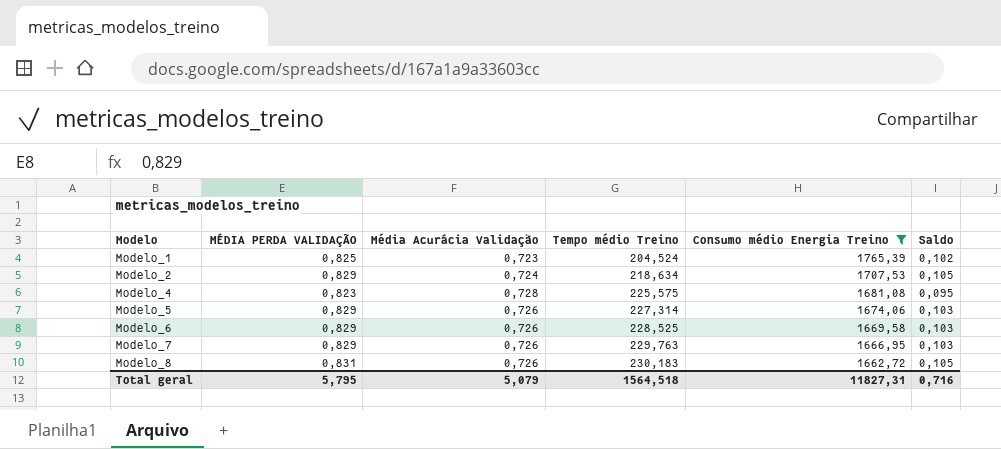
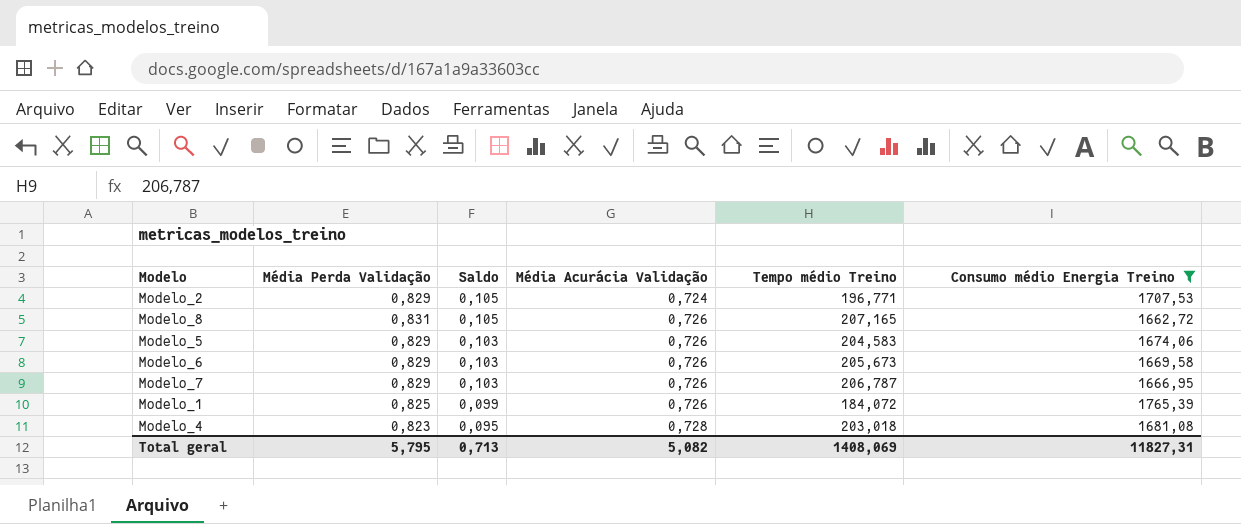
row order: Modelo ascending -> Saldo descending
column name: MÉDIA PERDA VALIDAÇÃO -> Média Perda Validação
column Saldo | position: 6 -> 3
Modelo_2 | Tempo médio Treino: 218,634 -> 196,771
Modelo_8 | Tempo médio Treino: 230,183 -> 207,165
Modelo_5 | Tempo médio Treino: 227,314 -> 204,583
Modelo_6 | Tempo médio Treino: 228,525 -> 205,673
Modelo_7 | Tempo médio Treino: 229,763 -> 206,787
Modelo_1 | Saldo: 0,102 -> 0,099
Modelo_1 | Média Acurácia Validação: 0,723 -> 0,726
Modelo_1 | Tempo médio Treino: 204,524 -> 184,072
Modelo_4 | Tempo médio Treino: 225,575 -> 203,018
Total geral | Saldo: 0,716 -> 0,713
Total geral | Média Acurácia Validação: 5,079 -> 5,082
Total geral | Tempo médio Treino: 1564,518 -> 1408,069

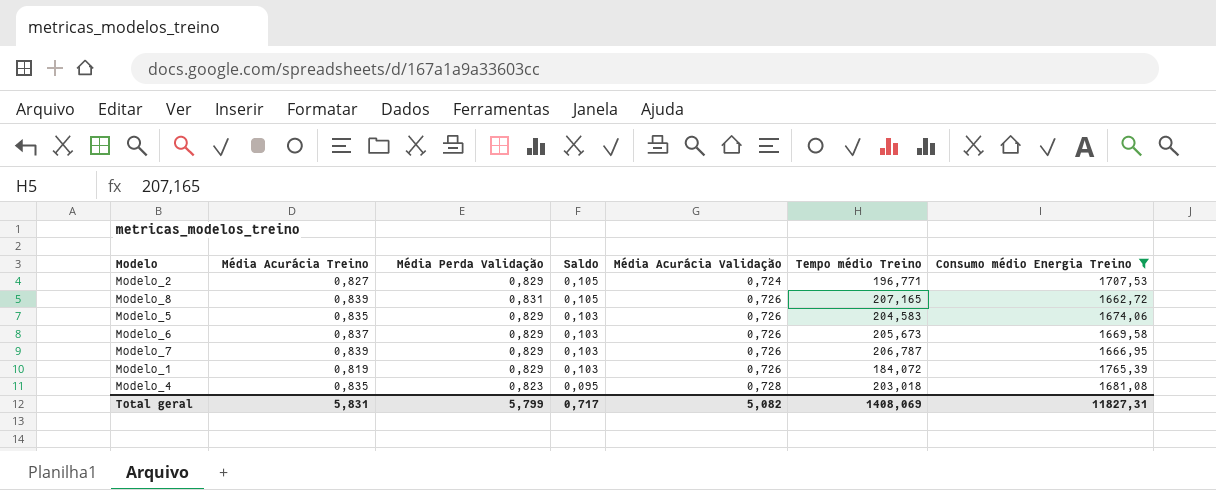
column Média Acurácia Treino | position: none -> 2
Modelo_1 | Média Perda Validação: 0,825 -> 0,829
Modelo_1 | Saldo: 0,099 -> 0,103
Total geral | Média Perda Validação: 5,795 -> 5,799
Total geral | Saldo: 0,713 -> 0,717

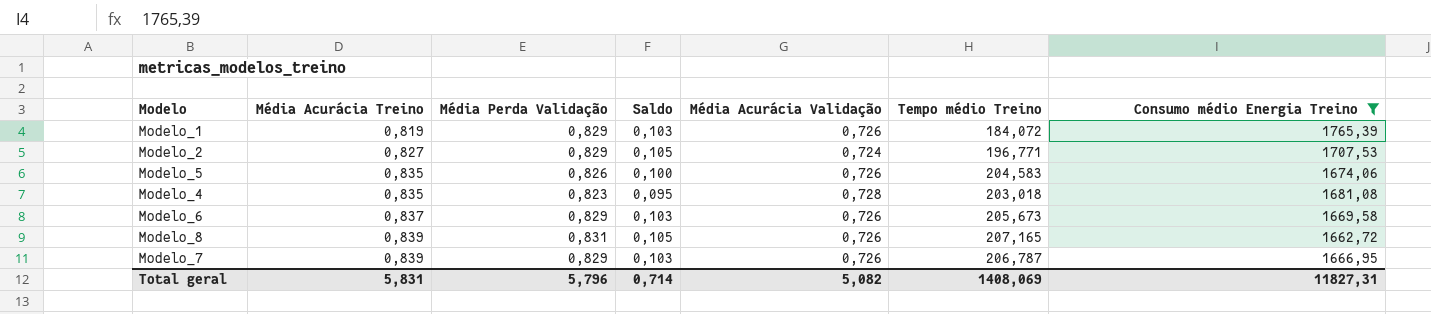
row order: Saldo descending -> Média Acurácia Treino ascending
Modelo_5 | Média Perda Validação: 0,829 -> 0,826
Modelo_5 | Saldo: 0,103 -> 0,100
Total geral | Média Perda Validação: 5,799 -> 5,796
Total geral | Saldo: 0,717 -> 0,714

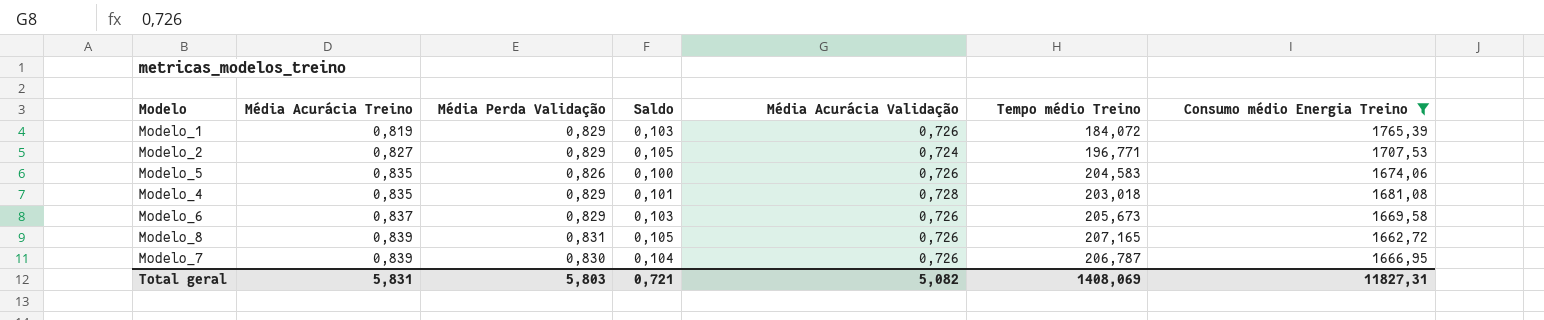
Modelo_4 | Média Perda Validação: 0,823 -> 0,829
Modelo_4 | Saldo: 0,095 -> 0,101
Modelo_7 | Média Perda Validação: 0,829 -> 0,830
Modelo_7 | Saldo: 0,103 -> 0,104
Total geral | Média Perda Validação: 5,796 -> 5,803
Total geral | Saldo: 0,714 -> 0,721

